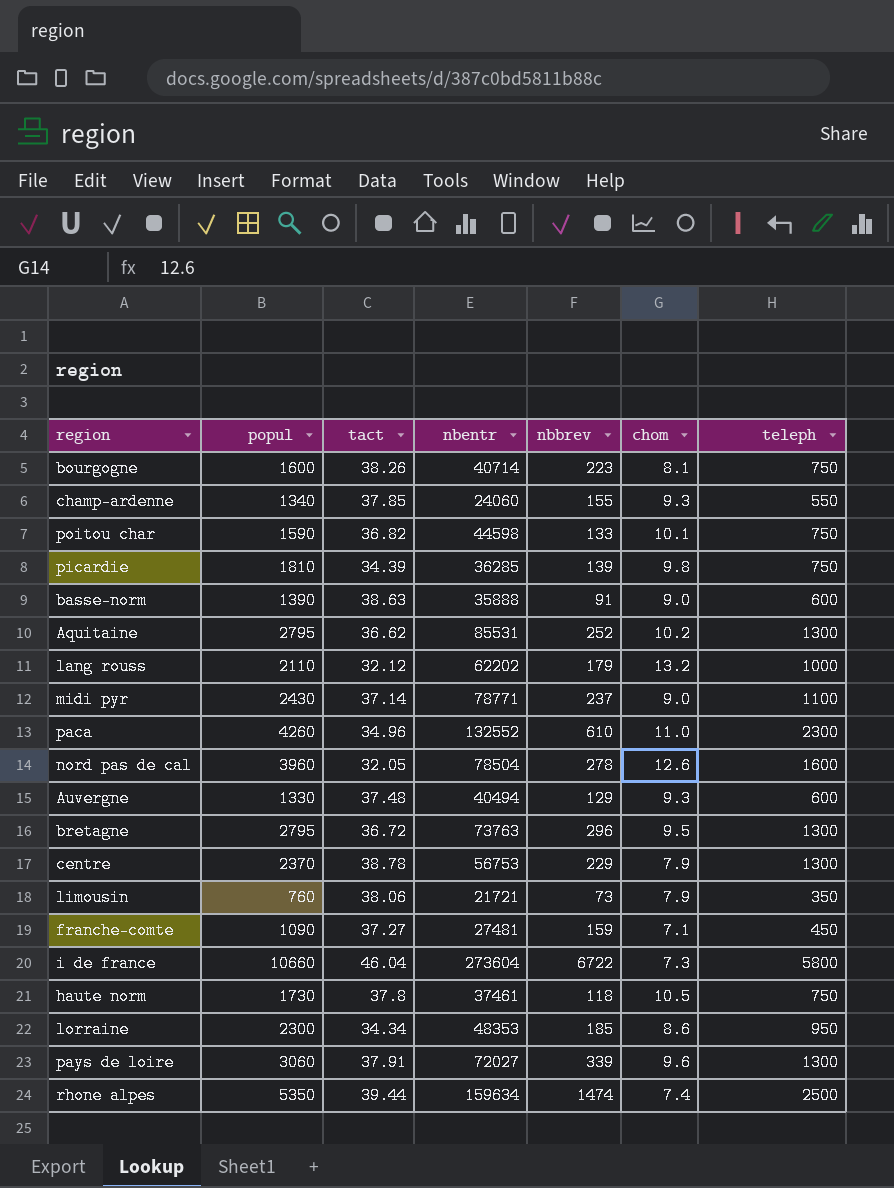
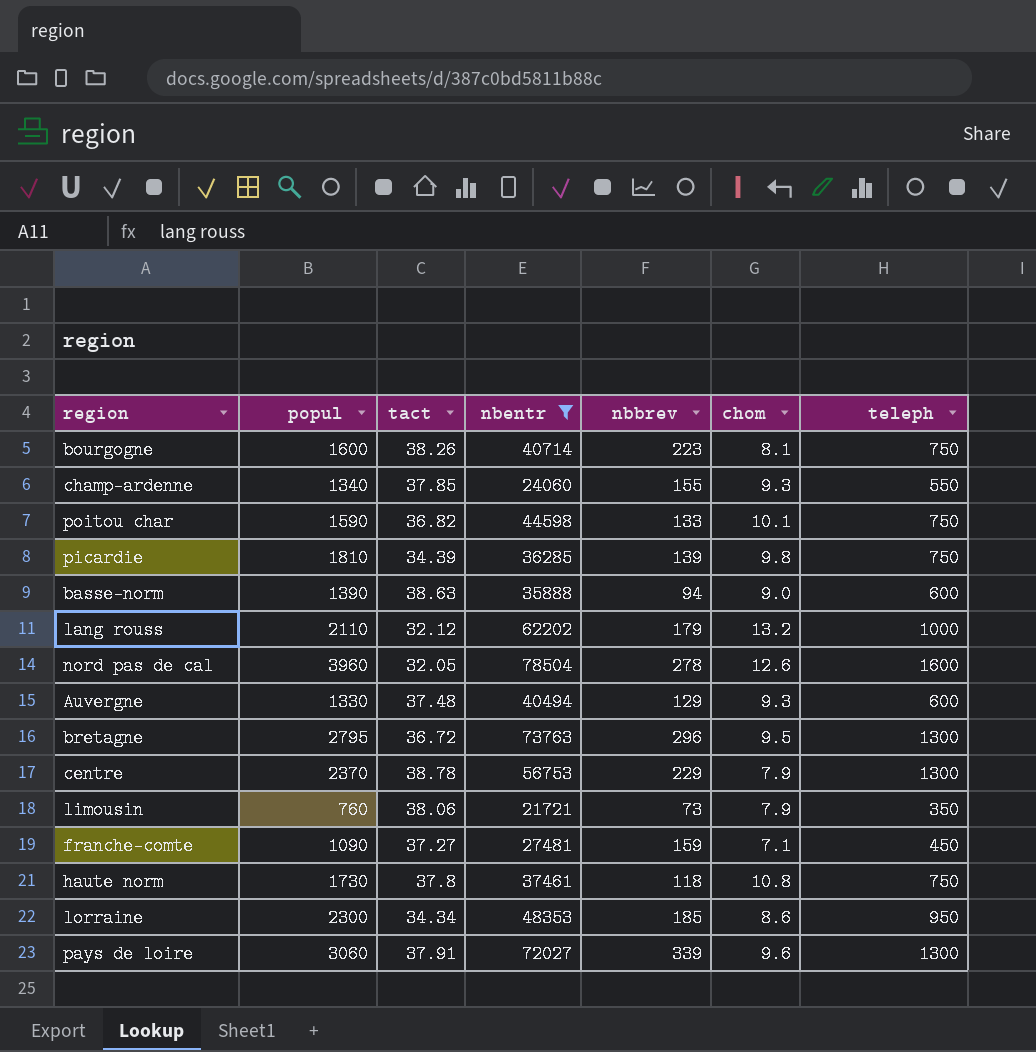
filter: none -> nbentr <= 78504
basse-norm | nbbrev: 91 -> 94
haute norm | chom: 10.5 -> 10.8

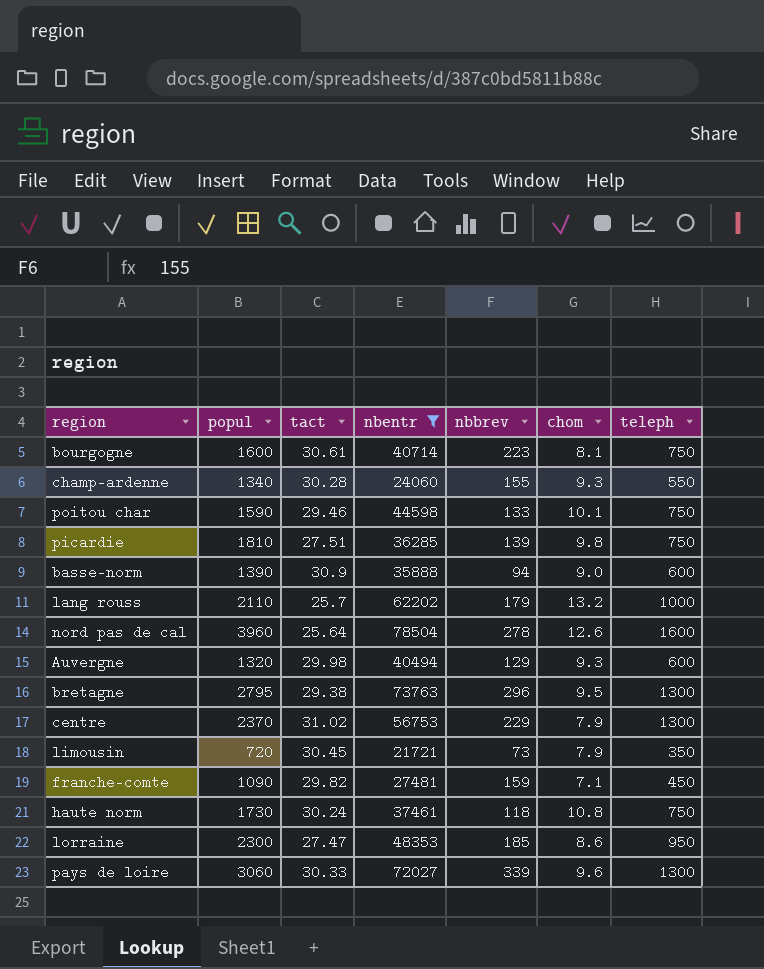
bourgogne | tact: 38.26 -> 30.61
champ-ardenne | tact: 37.85 -> 30.28
poitou char | tact: 36.82 -> 29.46
picardie | tact: 34.39 -> 27.51
basse-norm | tact: 38.63 -> 30.9
lang rouss | tact: 32.12 -> 25.7
nord pas de cal | tact: 32.05 -> 25.64
Auvergne | popul: 1330 -> 1320
Auvergne | tact: 37.48 -> 29.98
bretagne | tact: 36.72 -> 29.38
centre | tact: 38.78 -> 31.02
limousin | popul: 760 -> 720
limousin | tact: 38.06 -> 30.45
franche-comte | tact: 37.27 -> 29.82
haute norm | tact: 37.8 -> 30.24
lorraine | tact: 34.34 -> 27.47
pays de loire | tact: 37.91 -> 30.33

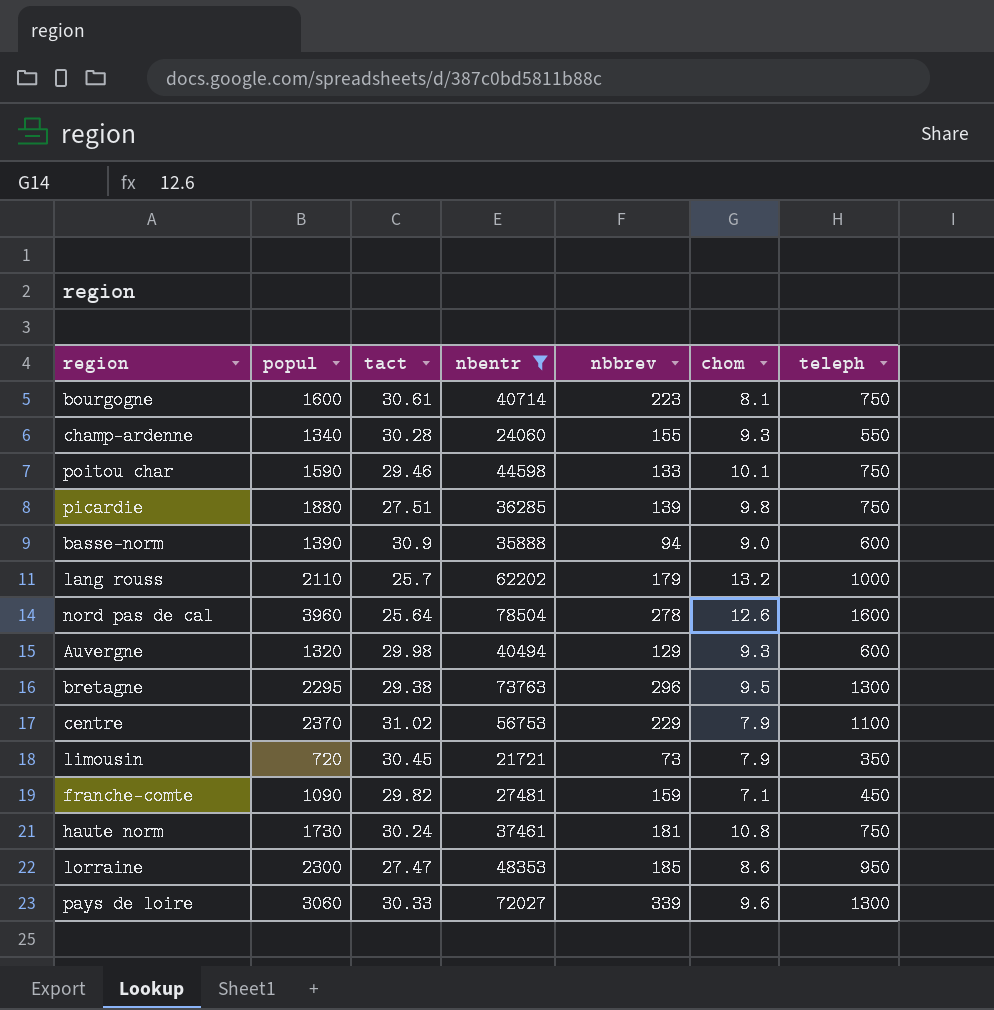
picardie | popul: 1810 -> 1880
bretagne | popul: 2795 -> 2295
centre | teleph: 1300 -> 1100
haute norm | nbbrev: 118 -> 181

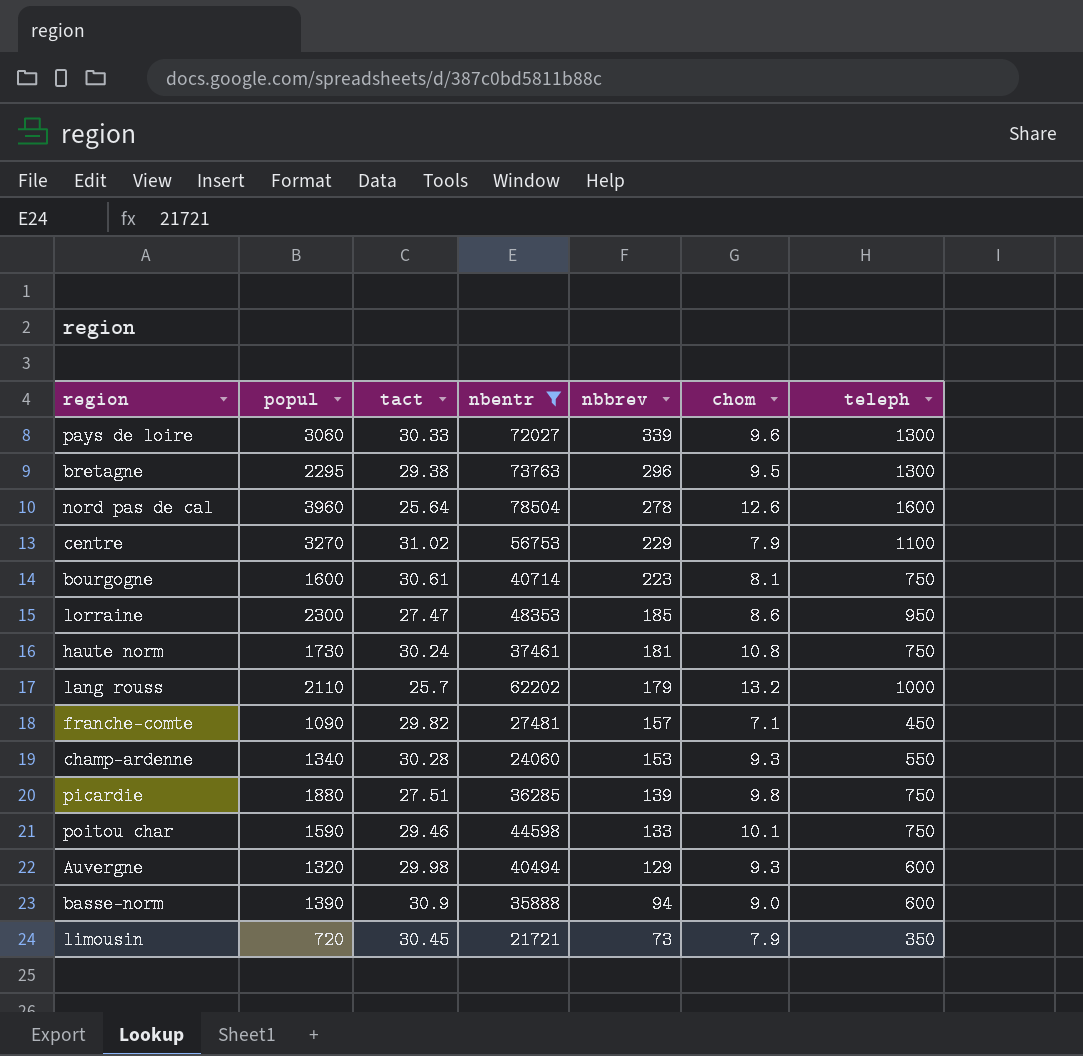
row order: none -> nbbrev descending
centre | popul: 2370 -> 3270
franche-comte | nbbrev: 159 -> 157
champ-ardenne | nbbrev: 155 -> 153

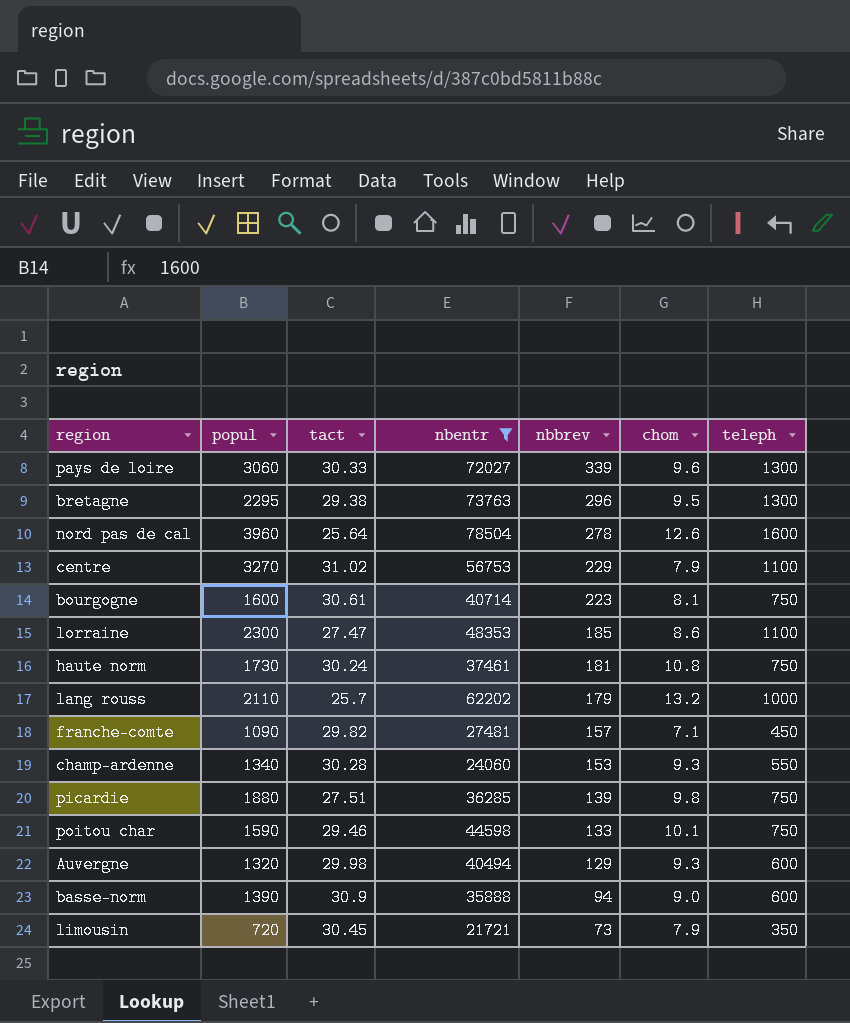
lorraine | teleph: 950 -> 1100

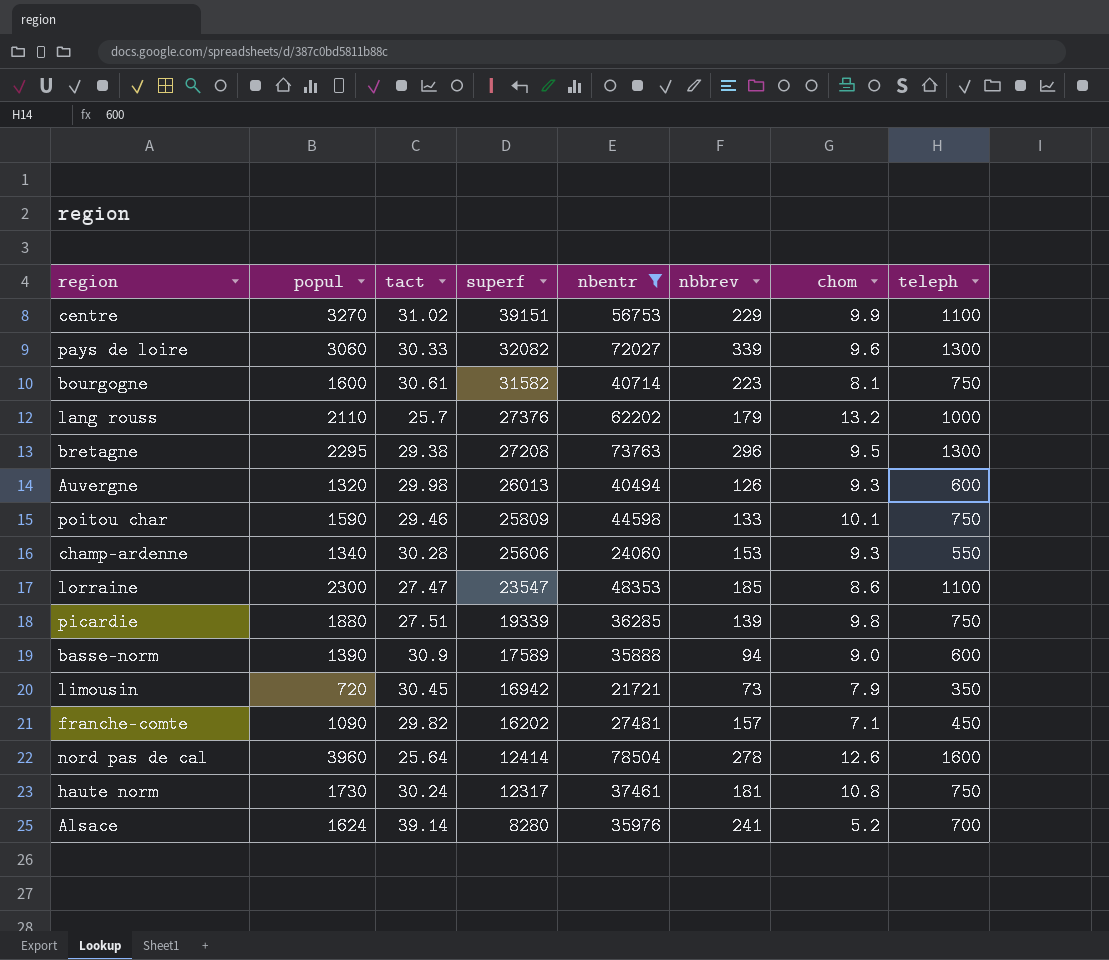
row order: nbbrev descending -> superf descending
column superf | position: none -> 4
centre | chom: 7.9 -> 9.9
Auvergne | nbbrev: 129 -> 126
row Alsace: none -> 1624 | 39.14 | 8280 | 35976 | 241 | 5.2 | 700

